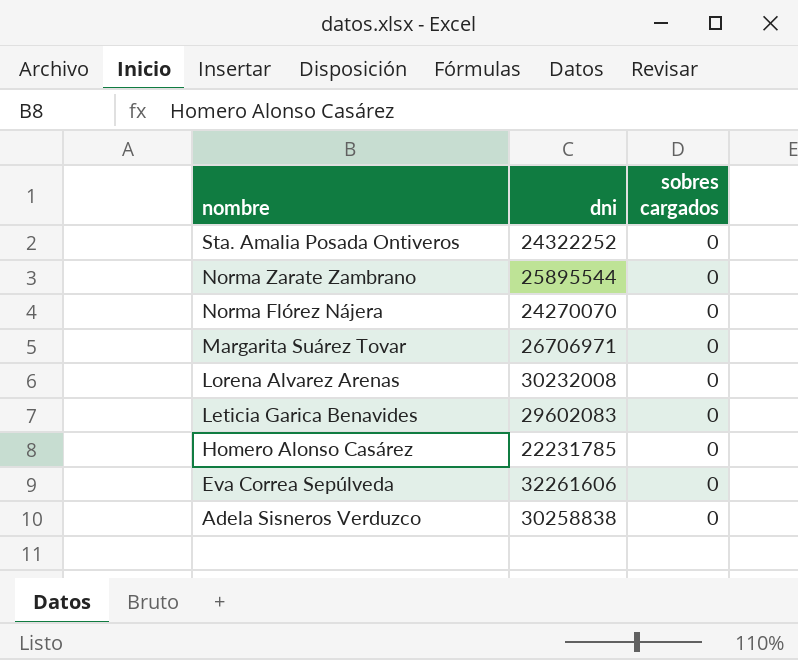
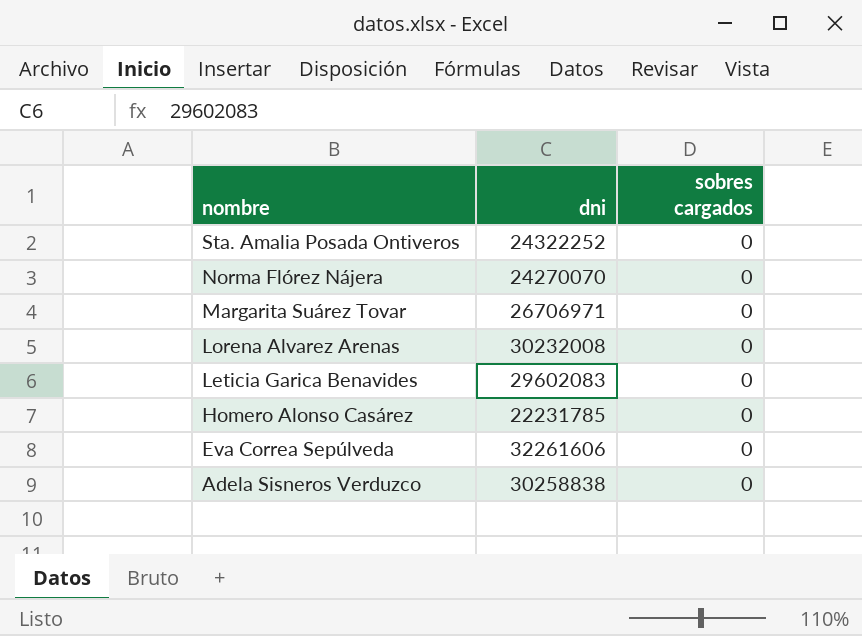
row Norma Zarate Zambrano: 25895544 | 0 -> none

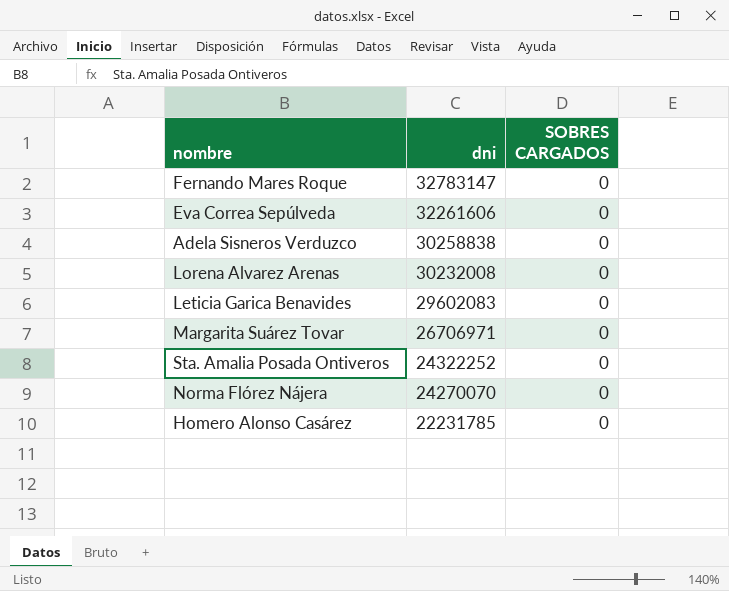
row order: nombre descending -> dni descending
column name: sobres cargados -> SOBRES CARGADOS
row Fernando Mares Roque: none -> 32783147 | 0

